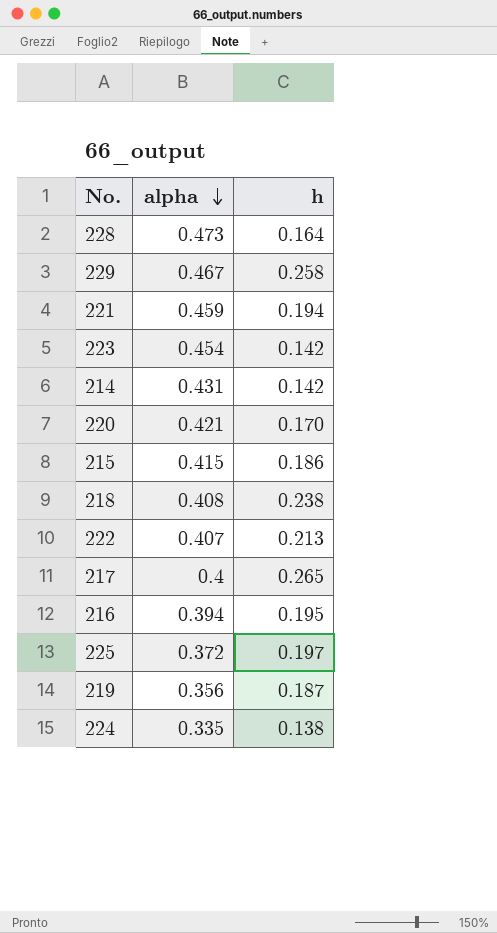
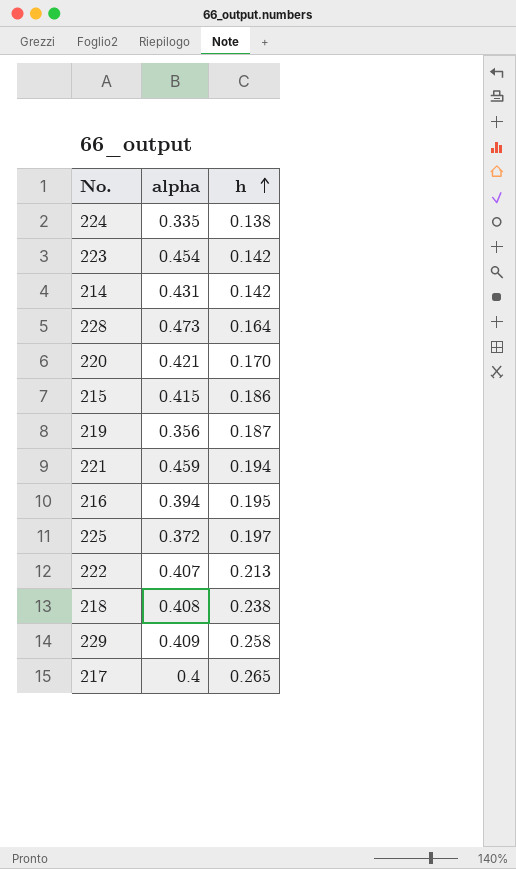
row order: alpha descending -> h ascending
229 | alpha: 0.467 -> 0.409

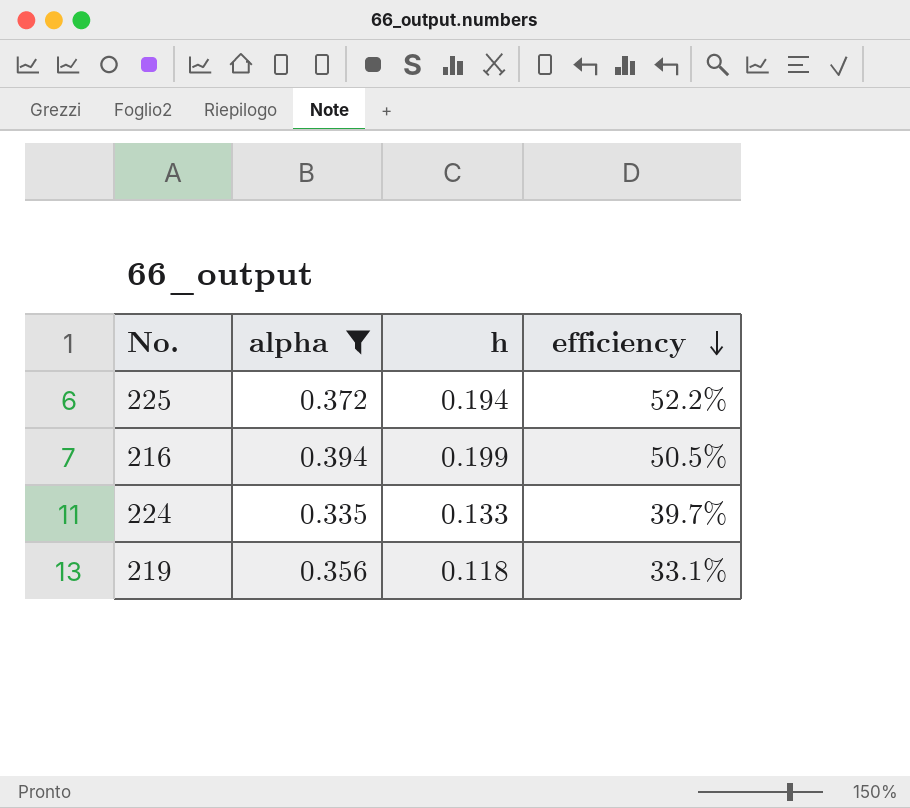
filter: none -> alpha <= 0.394
row order: h ascending -> efficiency descending
column efficiency | formula: none -> [h] / [alpha]
225 | h: 0.197 -> 0.194
216 | h: 0.195 -> 0.199
224 | h: 0.138 -> 0.133
219 | h: 0.187 -> 0.118

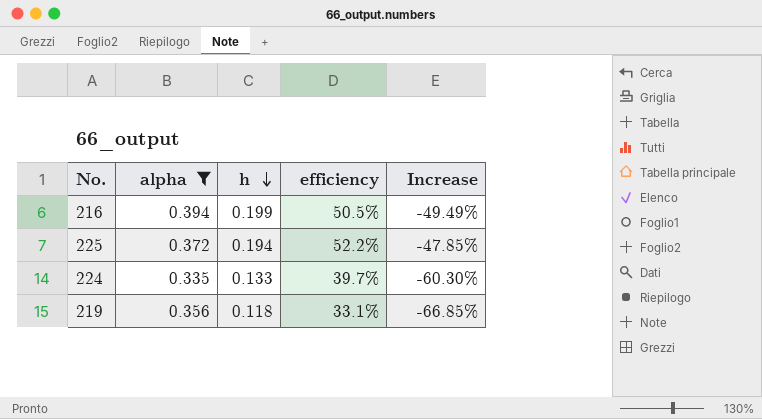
row order: efficiency descending -> h descending
column Increase | formula: none -> ([h] - [alpha]) / [alpha]

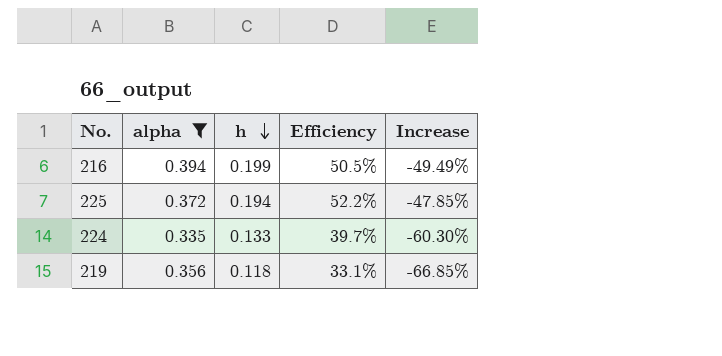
column name: efficiency -> Efficiency

